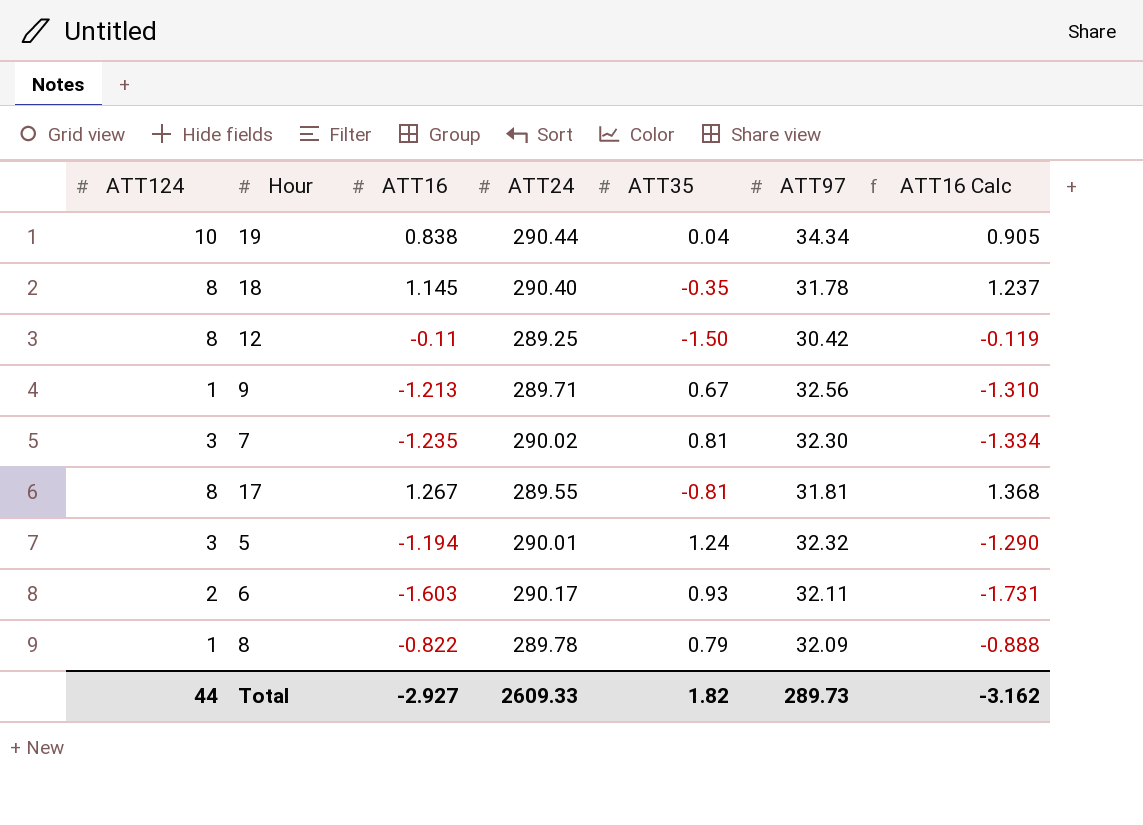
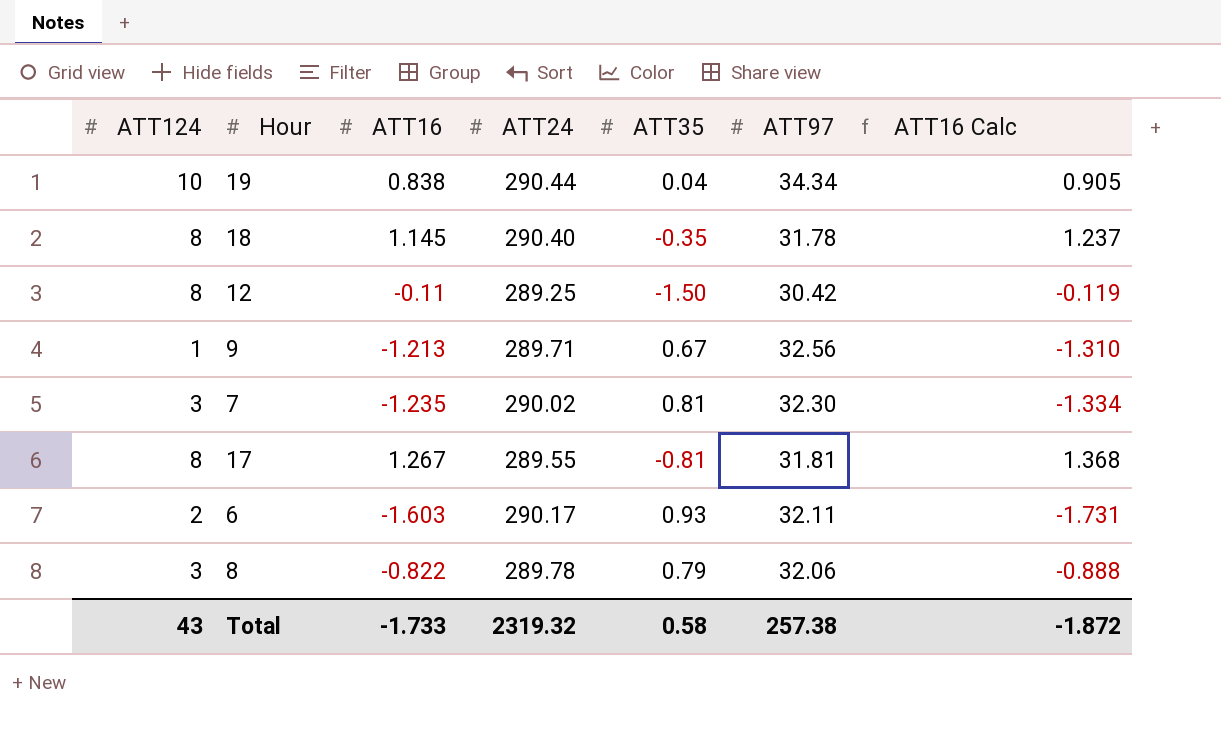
row 5: 3 | -1.194 | 290.01 | 1.24 | 32.32 | -1.290 -> none
8 | ATT124: 1 -> 3
8 | ATT97: 32.09 -> 32.06
Total | ATT124: 44 -> 43
Total | ATT16: -2.927 -> -1.733
Total | ATT24: 2609.33 -> 2319.32
Total | ATT35: 1.82 -> 0.58
Total | ATT97: 289.73 -> 257.38
Total | ATT16 Calc: -3.162 -> -1.872

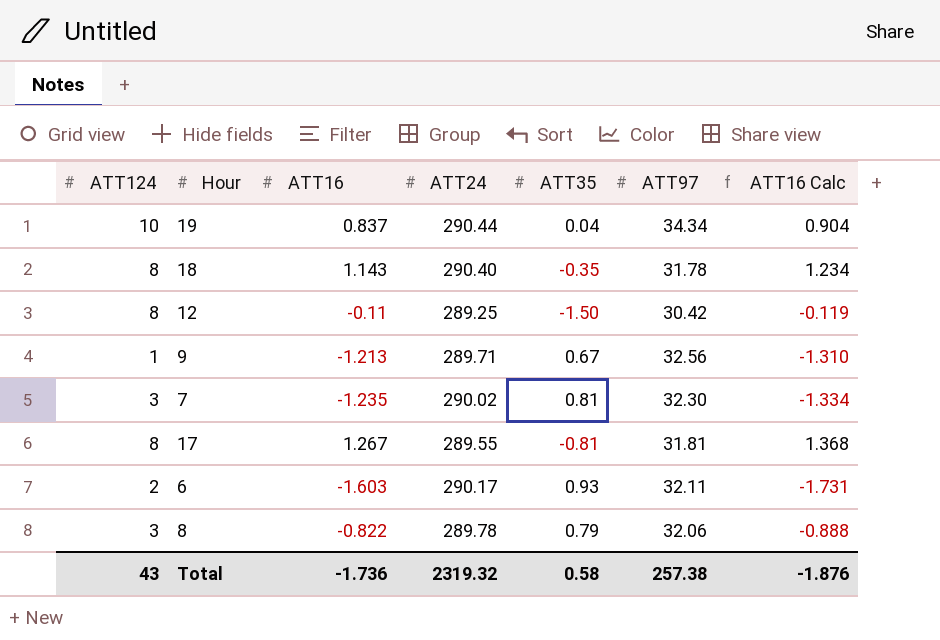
19 | ATT16: 0.838 -> 0.837
19 | ATT16 Calc: 0.905 -> 0.904
18 | ATT16: 1.145 -> 1.143
18 | ATT16 Calc: 1.237 -> 1.234
Total | ATT16: -1.733 -> -1.736
Total | ATT16 Calc: -1.872 -> -1.876

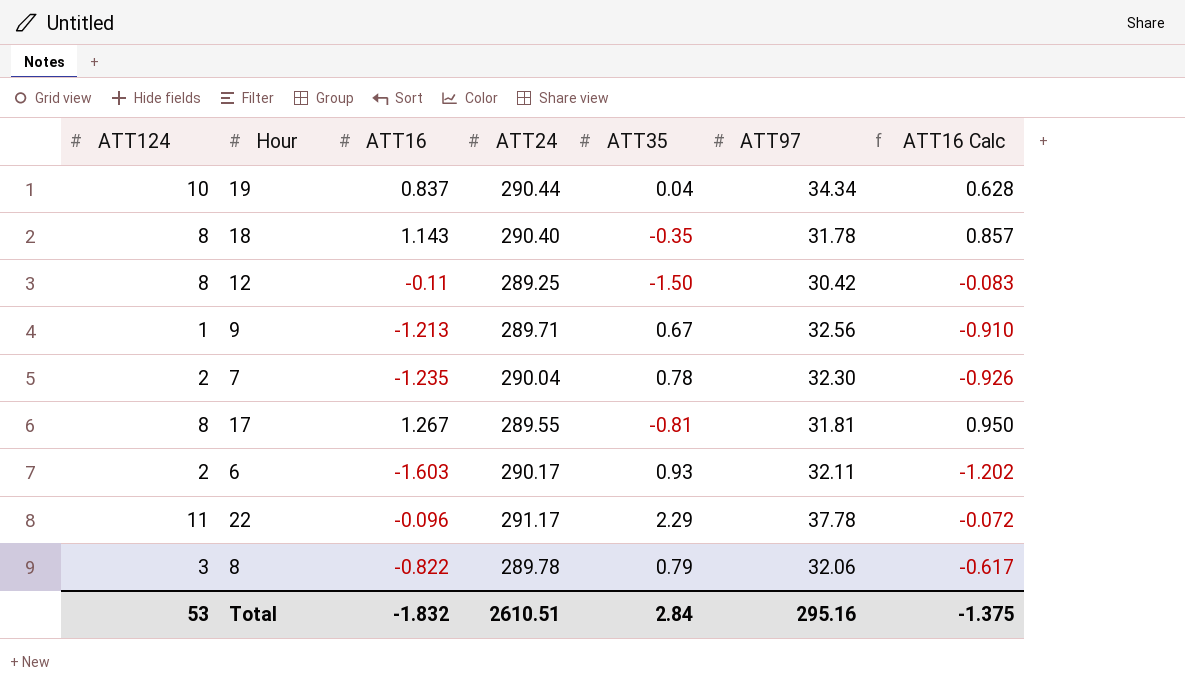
column ATT16 Calc | formula: [ATT16] * 1.08 -> [ATT16] * 0.75
7 | ATT124: 3 -> 2
7 | ATT24: 290.02 -> 290.04
7 | ATT35: 0.81 -> 0.78
row 22: none -> 11 | -0.096 | 291.17 | 2.29 | 37.78 | -0.072
Total | ATT124: 43 -> 53
Total | ATT16: -1.736 -> -1.832
Total | ATT24: 2319.32 -> 2610.51
Total | ATT35: 0.58 -> 2.84
Total | ATT97: 257.38 -> 295.16
Total | ATT16 Calc: -1.876 -> -1.375

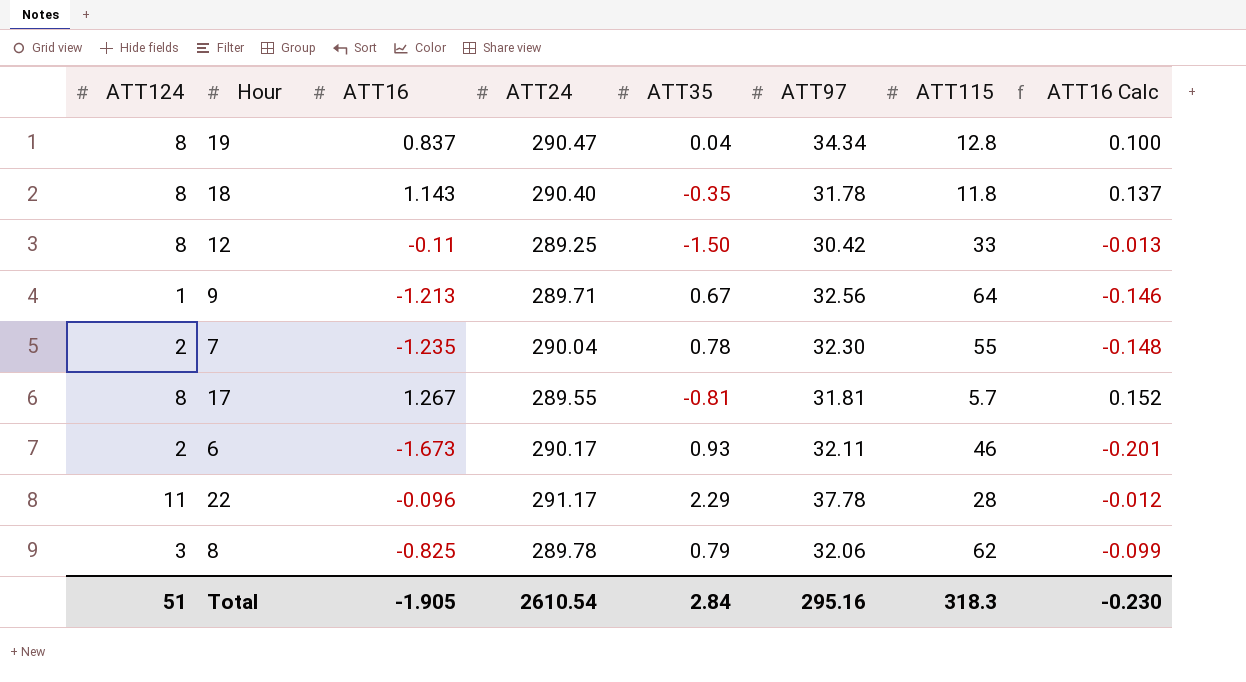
column ATT115 | position: none -> 7
column ATT16 Calc | formula: [ATT16] * 0.75 -> [ATT16] * 0.12
19 | ATT124: 10 -> 8
19 | ATT24: 290.44 -> 290.47
6 | ATT16: -1.603 -> -1.673
8 | ATT16: -0.822 -> -0.825
Total | ATT124: 53 -> 51
Total | ATT16: -1.832 -> -1.905
Total | ATT24: 2610.51 -> 2610.54
Total | ATT16 Calc: -1.375 -> -0.230

